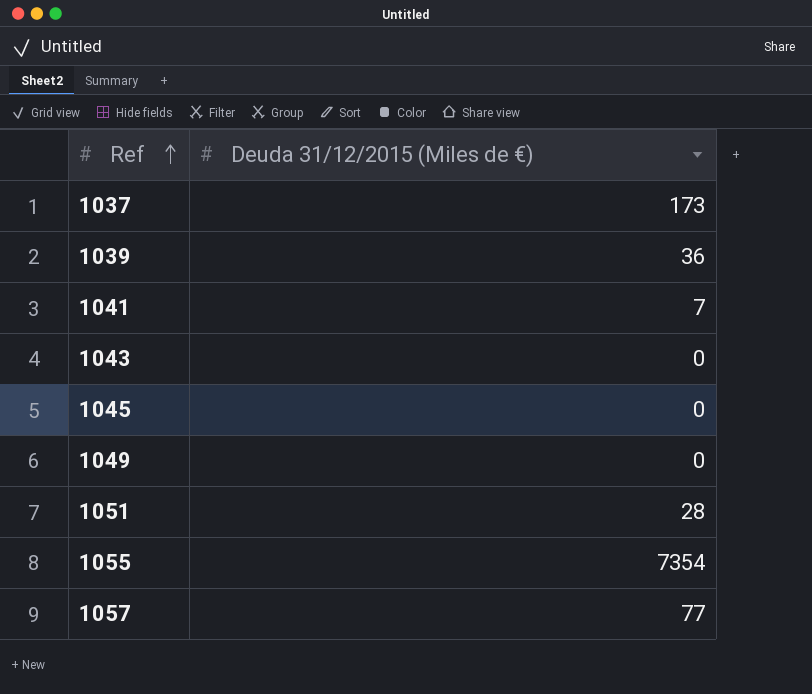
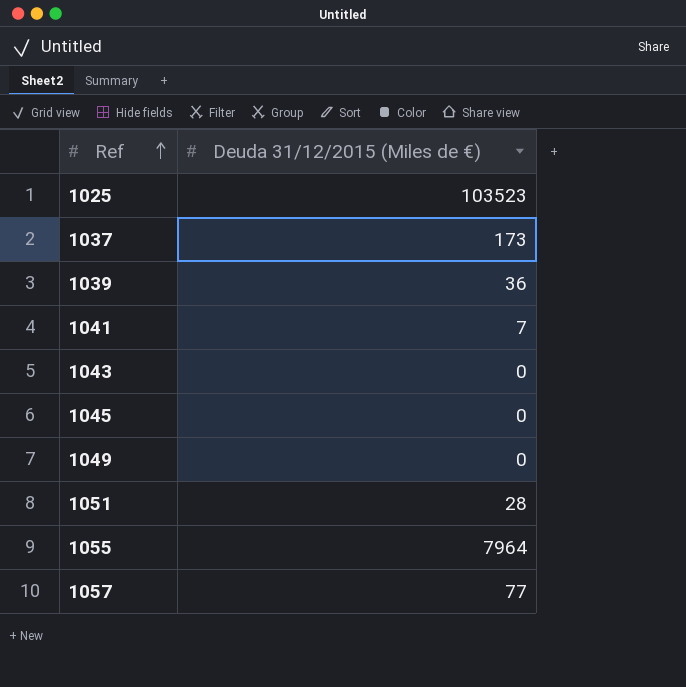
row 1025: none -> 103523
1055 | Deuda 31/12/2015 (Miles de €): 7354 -> 7964

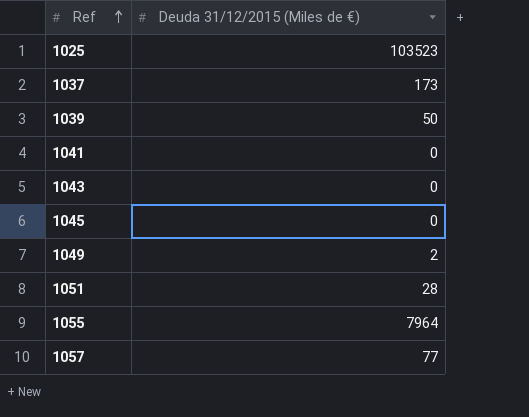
1039 | Deuda 31/12/2015 (Miles de €): 36 -> 50
1041 | Deuda 31/12/2015 (Miles de €): 7 -> 0
1049 | Deuda 31/12/2015 (Miles de €): 0 -> 2

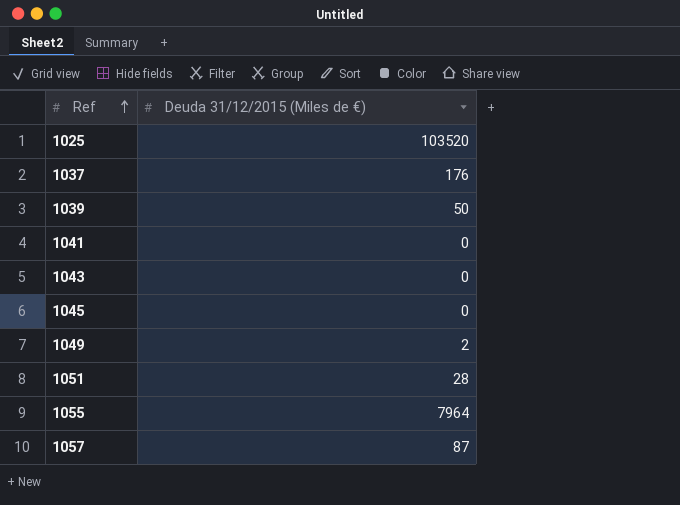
1025 | Deuda 31/12/2015 (Miles de €): 103523 -> 103520
1037 | Deuda 31/12/2015 (Miles de €): 173 -> 176
1057 | Deuda 31/12/2015 (Miles de €): 77 -> 87

